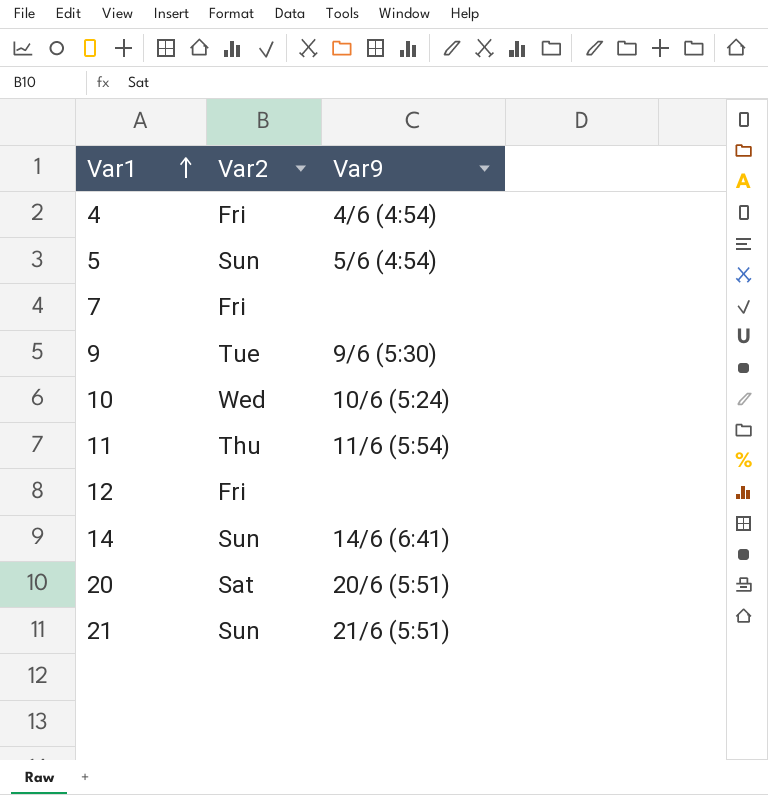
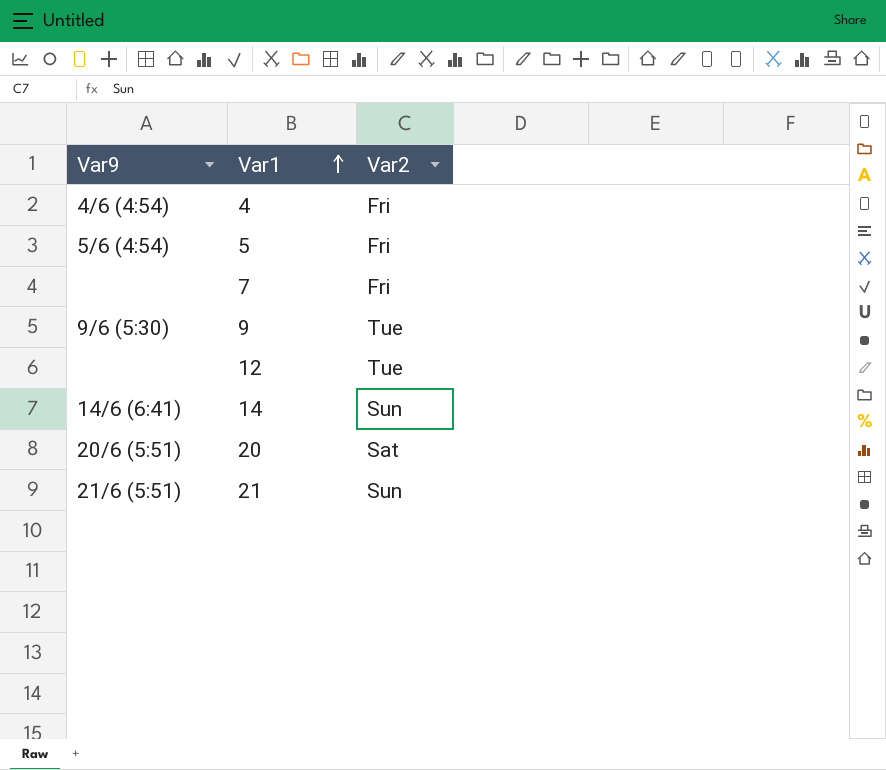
column Var9 | position: 3 -> 1
row 10: Wed | 10/6 (5:24) -> none
row 11: Thu | 11/6 (5:54) -> none
5 | Var2: Sun -> Fri
12 | Var2: Fri -> Tue

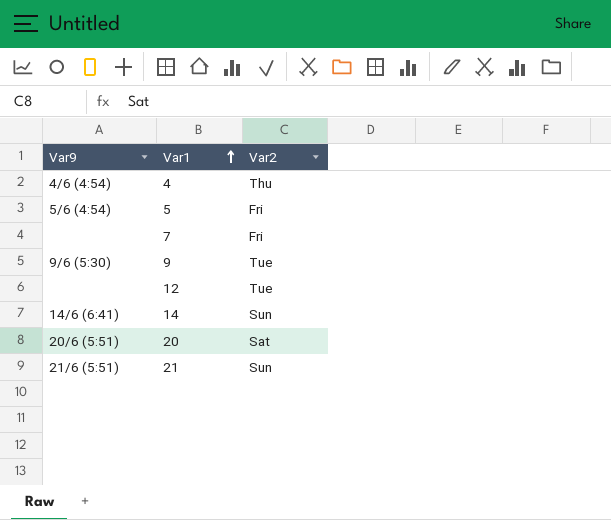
4 | Var2: Fri -> Thu

